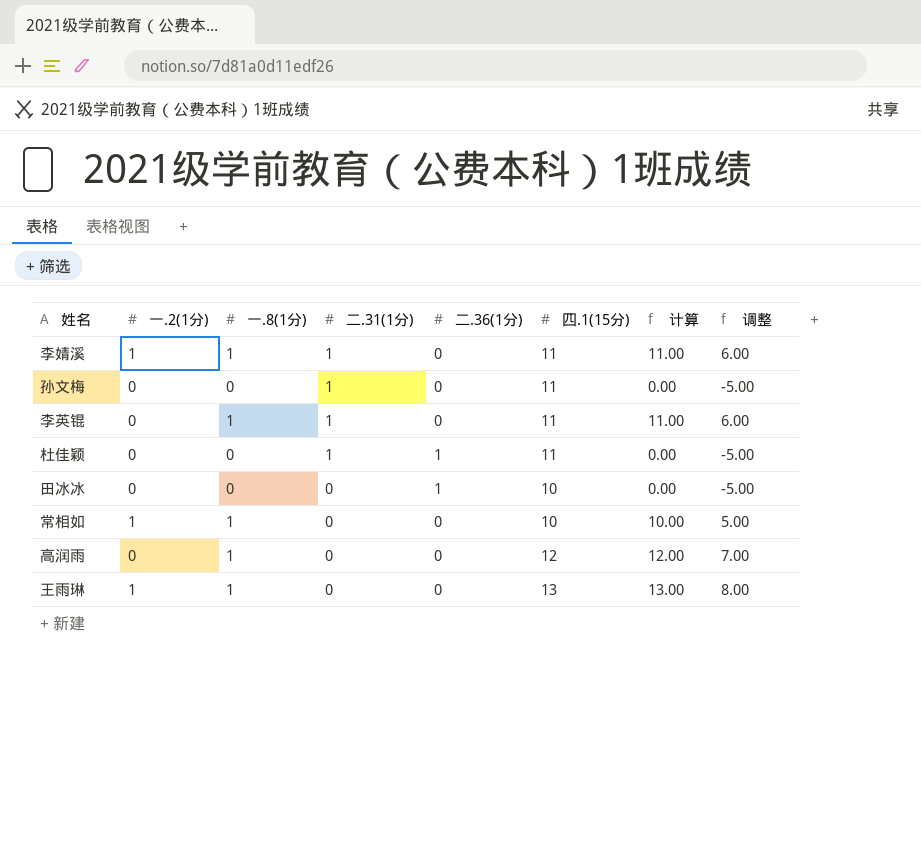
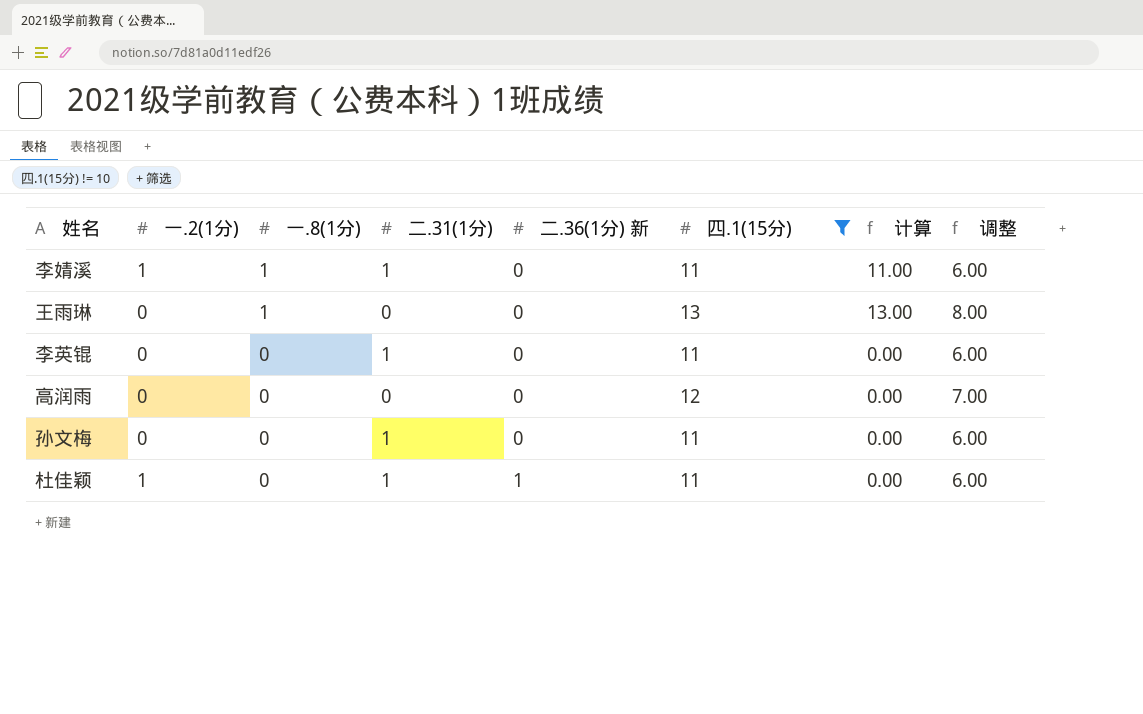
filter: none -> 四.1(15分) != 10
row order: 二.31(1分) descending -> 一.8(1分) descending
column name: 二.36(1分) -> 二.36(1分) 新
column 调整 | formula: [计算] - 5 -> [四.1(15分)] - 5
王雨琳 | 一.2(1分): 1 -> 0
李英锟 | 一.8(1分): 1 -> 0
李英锟 | 计算: 11.00 -> 0.00
高润雨 | 一.8(1分): 1 -> 0
高润雨 | 计算: 12.00 -> 0.00
杜佳颖 | 一.2(1分): 0 -> 1

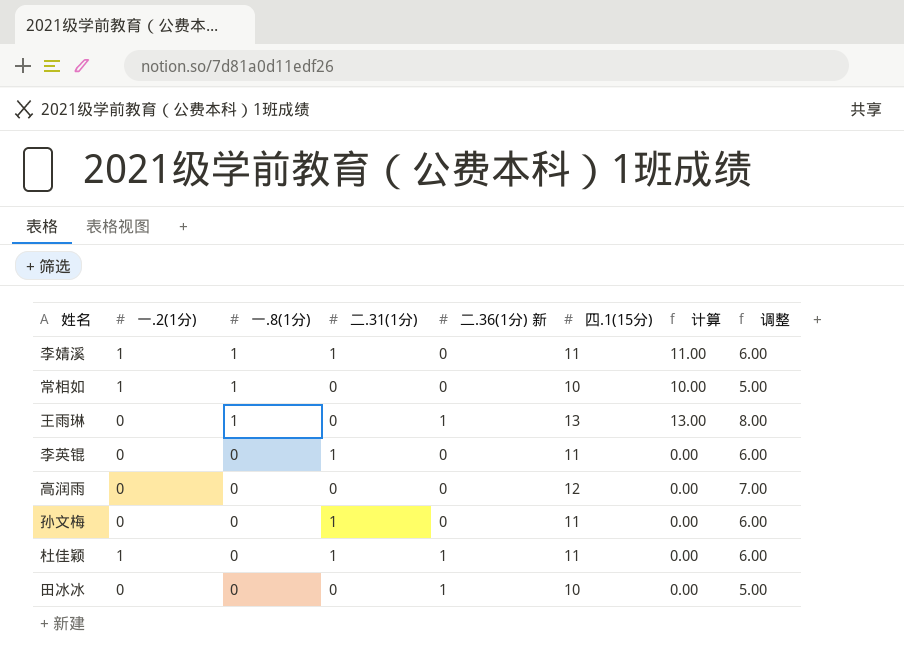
filter: 四.1(15分) != 10 -> none
王雨琳 | 二.36(1分) 新: 0 -> 1

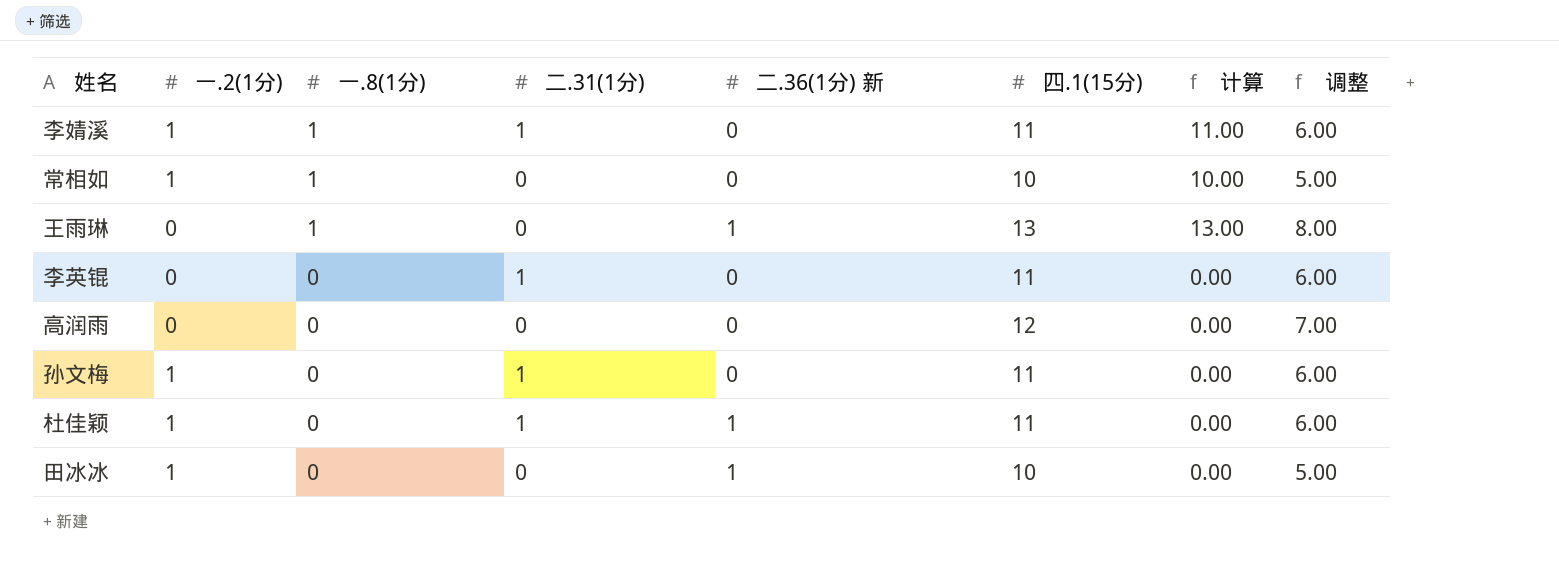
孙文梅 | 一.2(1分): 0 -> 1
田冰冰 | 一.2(1分): 0 -> 1

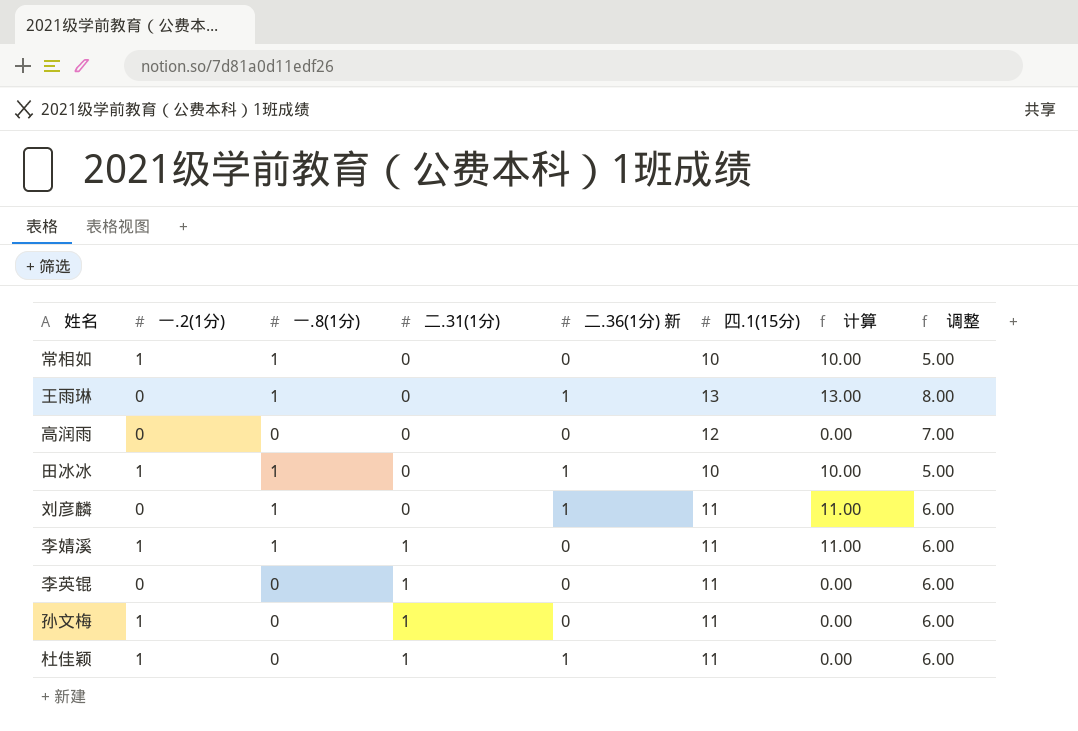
row order: 一.8(1分) descending -> 二.31(1分) ascending
田冰冰 | 一.8(1分): 0 -> 1
田冰冰 | 计算: 0.00 -> 10.00
row 刘彦麟: none -> 0 | 1 | 0 | 1 | 11 | 11.00 | 6.00

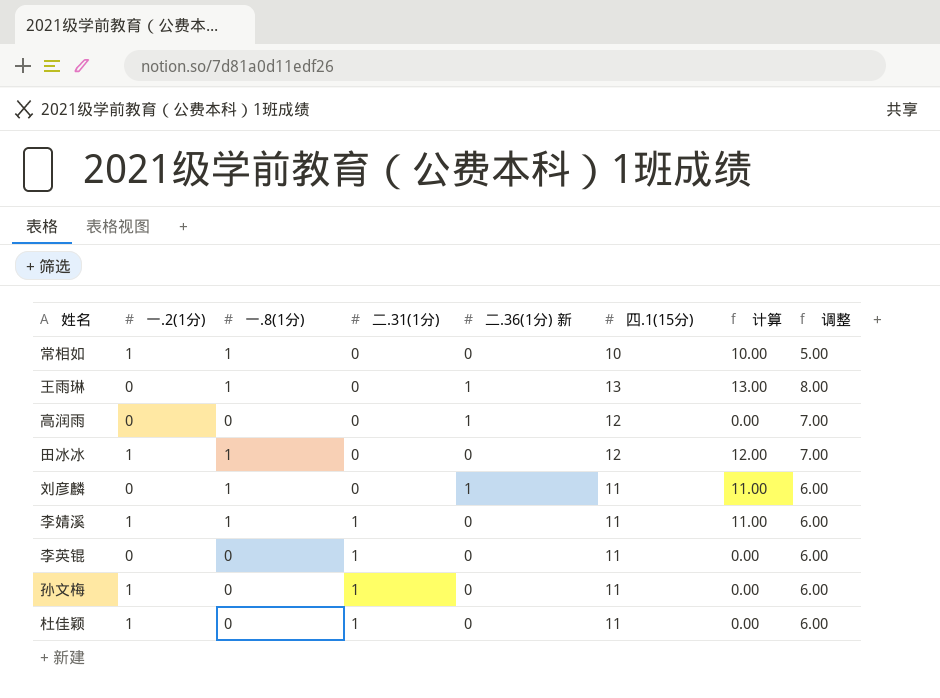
高润雨 | 二.36(1分) 新: 0 -> 1
田冰冰 | 二.36(1分) 新: 1 -> 0
田冰冰 | 四.1(15分): 10 -> 12
田冰冰 | 计算: 10.00 -> 12.00
田冰冰 | 调整: 5.00 -> 7.00
杜佳颖 | 二.36(1分) 新: 1 -> 0

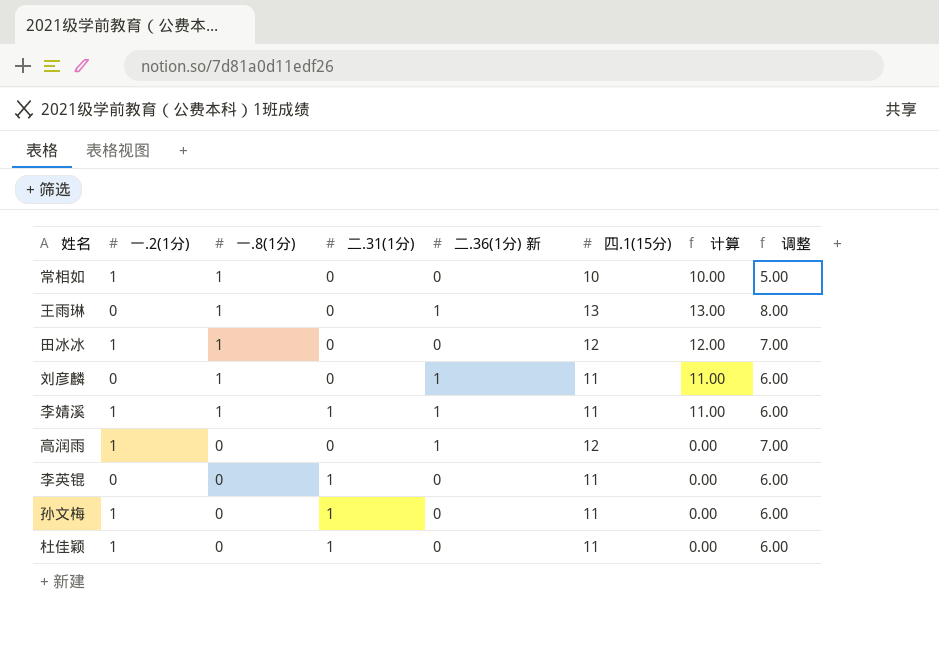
row order: 二.31(1分) ascending -> 一.8(1分) descending
李婧溪 | 二.36(1分) 新: 0 -> 1
高润雨 | 一.2(1分): 0 -> 1

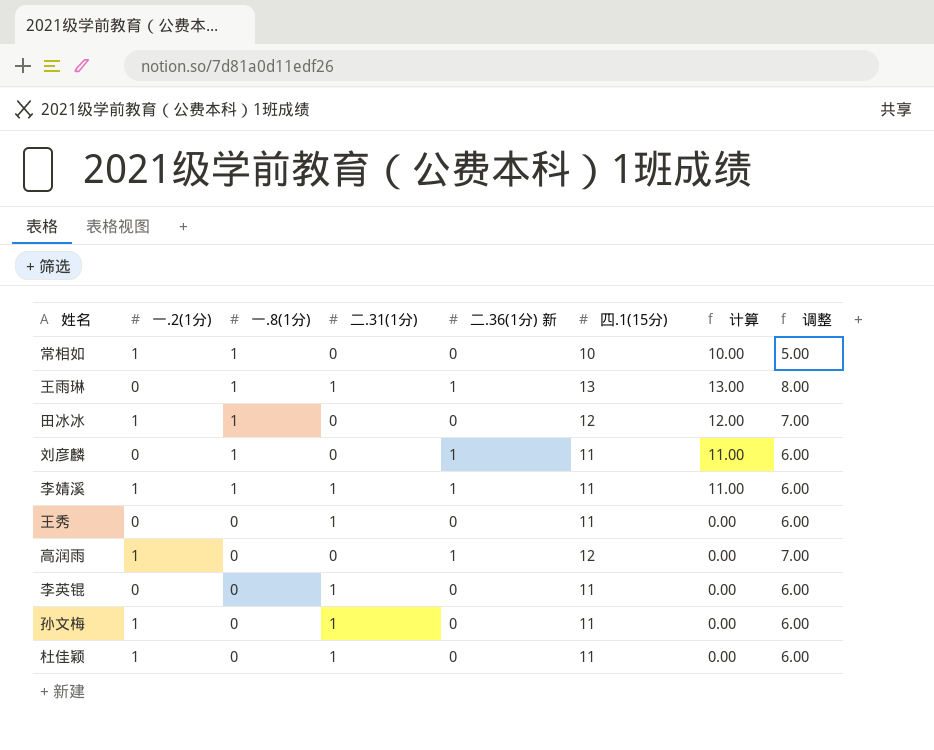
王雨琳 | 二.31(1分): 0 -> 1
row 王秀: none -> 0 | 0 | 1 | 0 | 11 | 0.00 | 6.00

